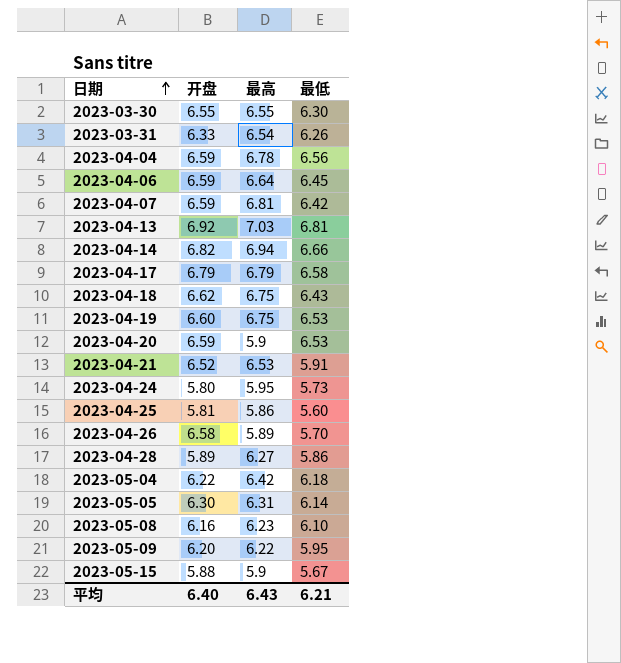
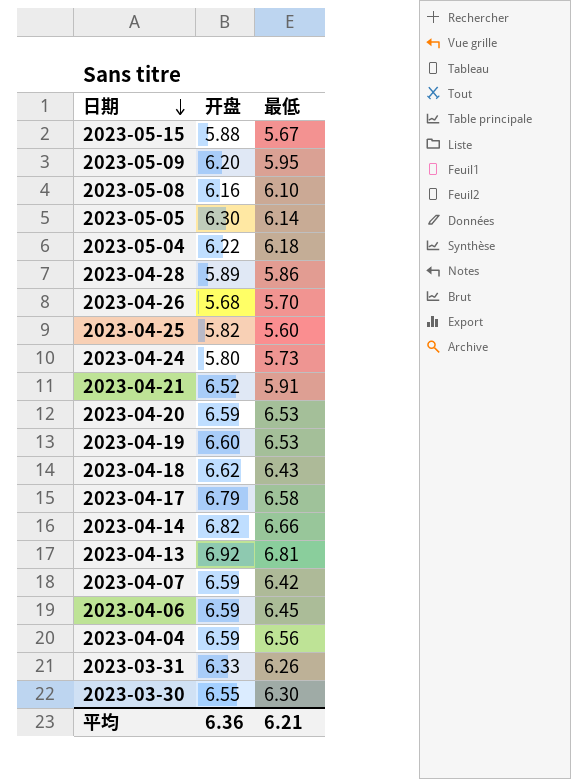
row order: 日期 ascending -> 日期 descending
column 最高 | position: 3 -> none
2023-04-26 | 开盘: 6.58 -> 5.68
2023-04-25 | 开盘: 5.81 -> 5.82
平均 | 开盘: 6.40 -> 6.36

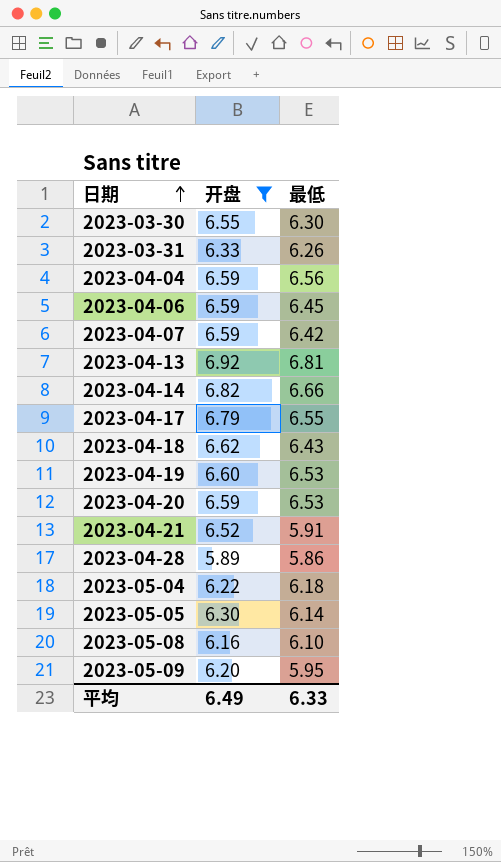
filter: none -> 开盘 >= 5.89
row order: 日期 descending -> 日期 ascending
2023-04-17 | 最低: 6.58 -> 6.55
平均 | 开盘: 6.36 -> 6.49
平均 | 最低: 6.21 -> 6.33

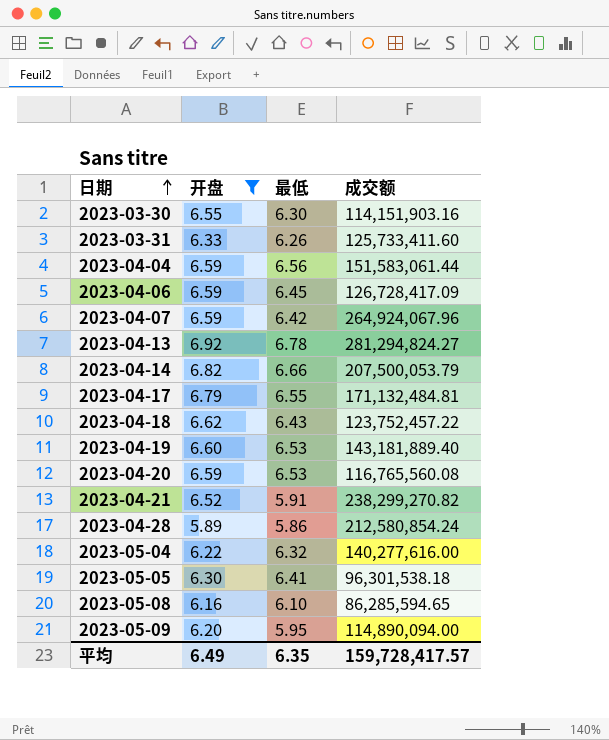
column 成交额 | position: none -> 4
2023-04-13 | 最低: 6.81 -> 6.78
2023-05-04 | 最低: 6.18 -> 6.32
2023-05-05 | 最低: 6.14 -> 6.41
平均 | 最低: 6.33 -> 6.35

